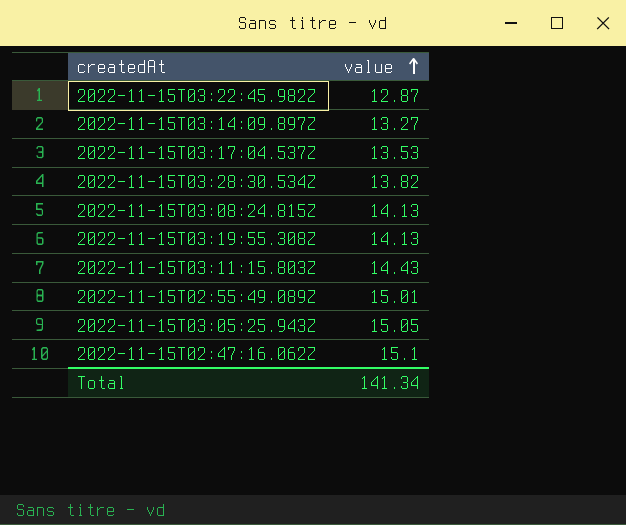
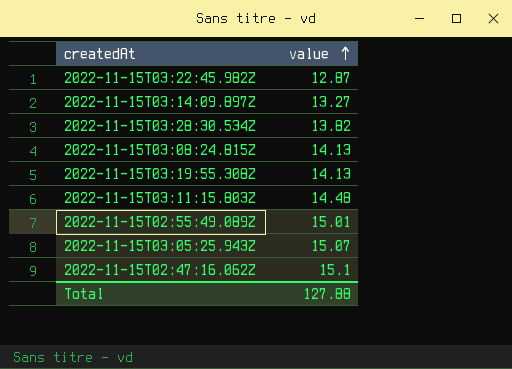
row 2022-11-15T03:17:04.537Z: 13.53 -> none
2022-11-15T03:11:15.803Z | value: 14.43 -> 14.48
2022-11-15T03:05:25.943Z | value: 15.05 -> 15.07
Total | value: 141.34 -> 127.88

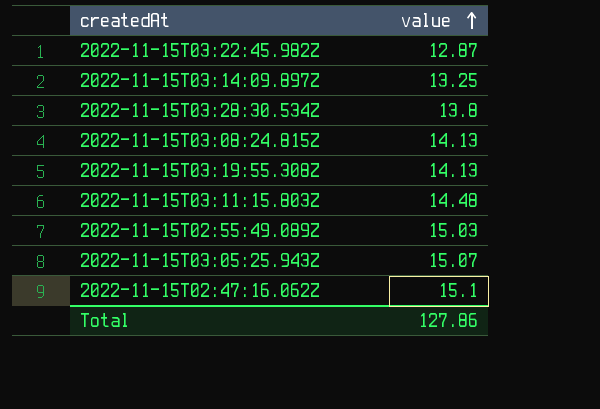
2022-11-15T03:14:09.897Z | value: 13.27 -> 13.25
2022-11-15T03:28:30.534Z | value: 13.82 -> 13.8
2022-11-15T02:55:49.089Z | value: 15.01 -> 15.03
Total | value: 127.88 -> 127.86

